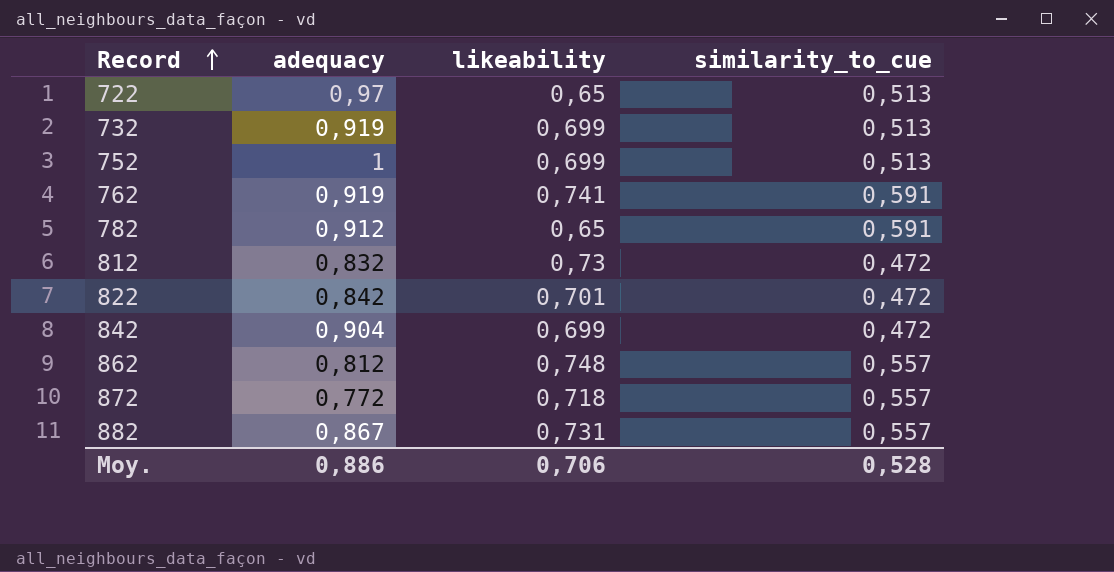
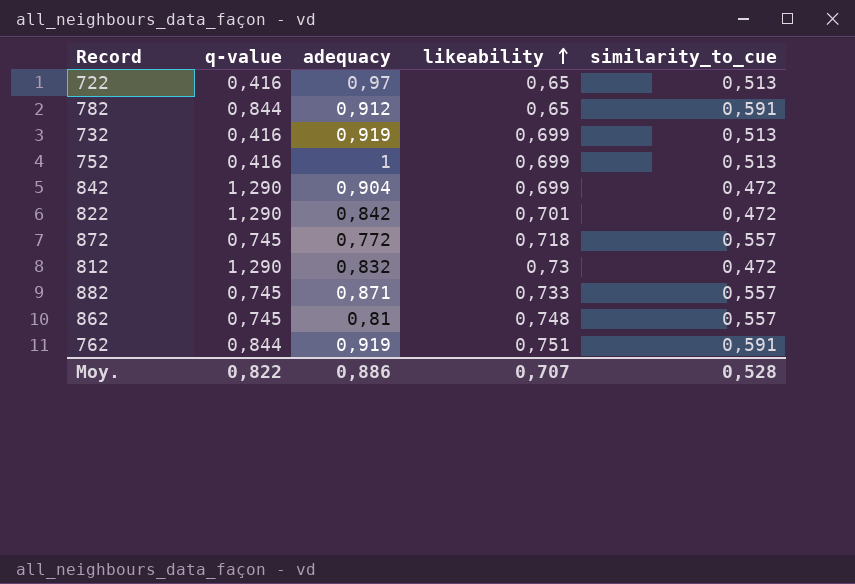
row order: Record ascending -> likeability ascending
column q-value | position: none -> 2
882 | adequacy: 0,867 -> 0,871
882 | likeability: 0,731 -> 0,733
862 | adequacy: 0,812 -> 0,81
762 | likeability: 0,741 -> 0,751
Moy. | likeability: 0,706 -> 0,707

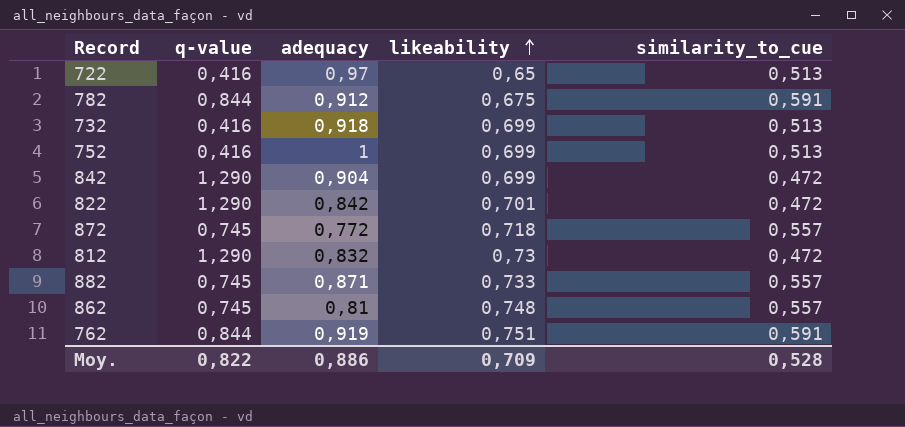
782 | likeability: 0,65 -> 0,675
732 | adequacy: 0,919 -> 0,918
Moy. | likeability: 0,707 -> 0,709

